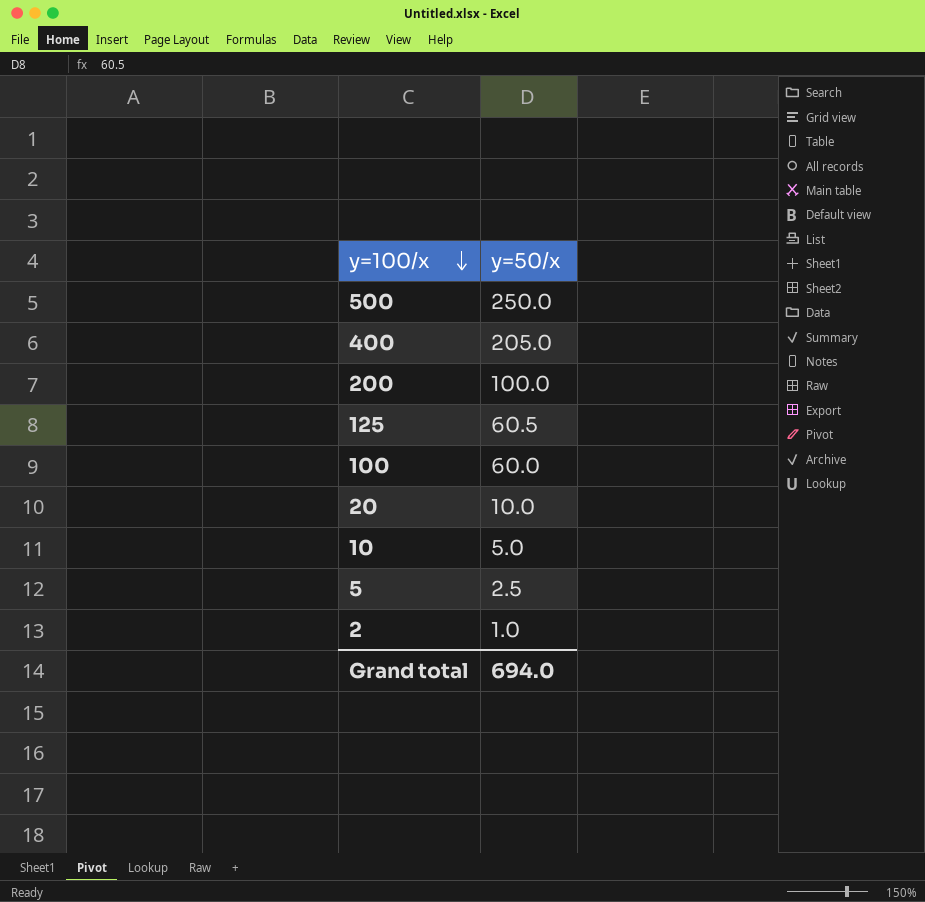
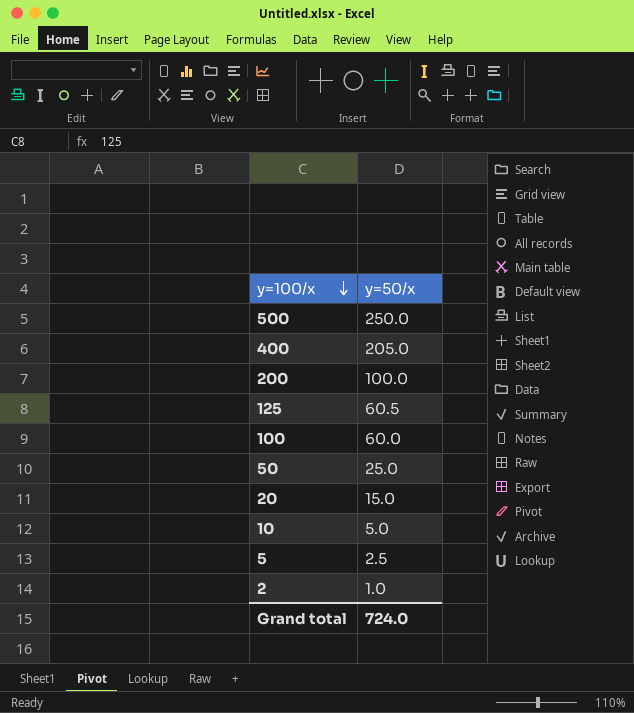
row 50: none -> 25.0
20 | y=50/x: 10.0 -> 15.0
Grand total | y=50/x: 694.0 -> 724.0

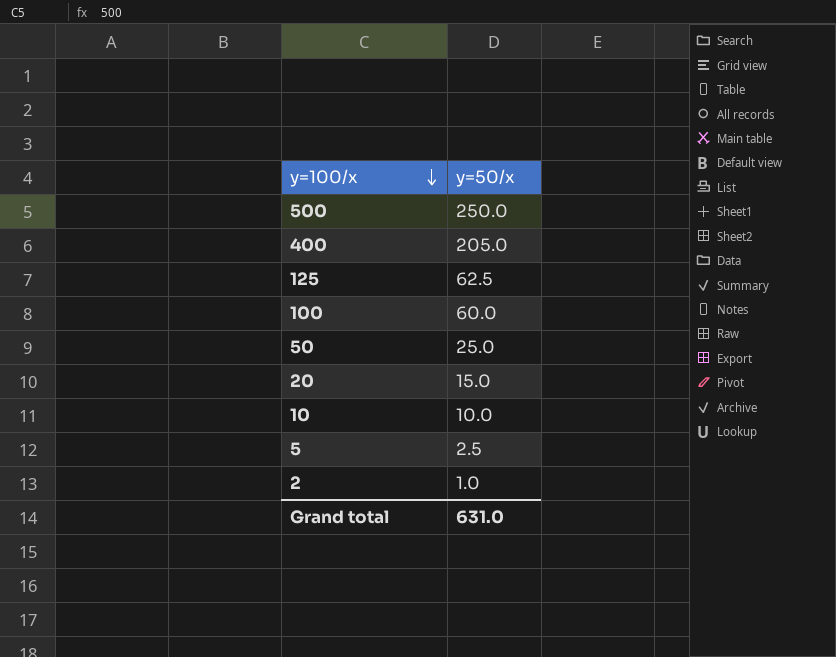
row 200: 100.0 -> none
125 | y=50/x: 60.5 -> 62.5
10 | y=50/x: 5.0 -> 10.0
Grand total | y=50/x: 724.0 -> 631.0

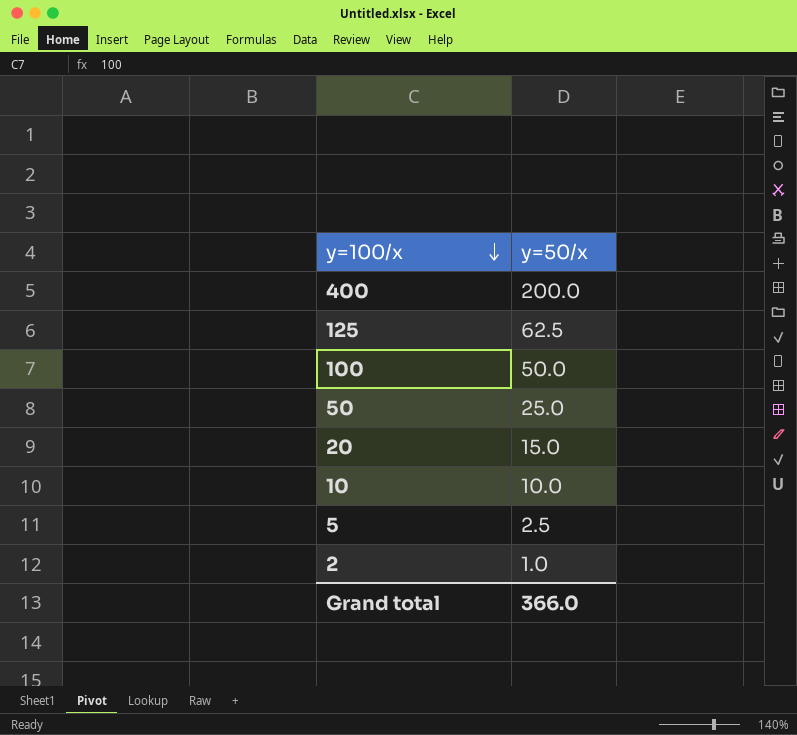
row 500: 250.0 -> none
400 | y=50/x: 205.0 -> 200.0
100 | y=50/x: 60.0 -> 50.0
Grand total | y=50/x: 631.0 -> 366.0

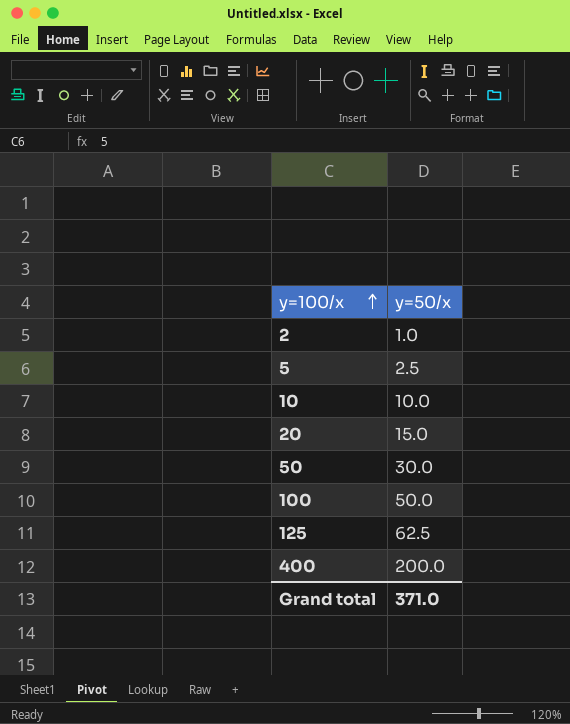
row order: y=100/x descending -> y=100/x ascending
50 | y=50/x: 25.0 -> 30.0
Grand total | y=50/x: 366.0 -> 371.0

